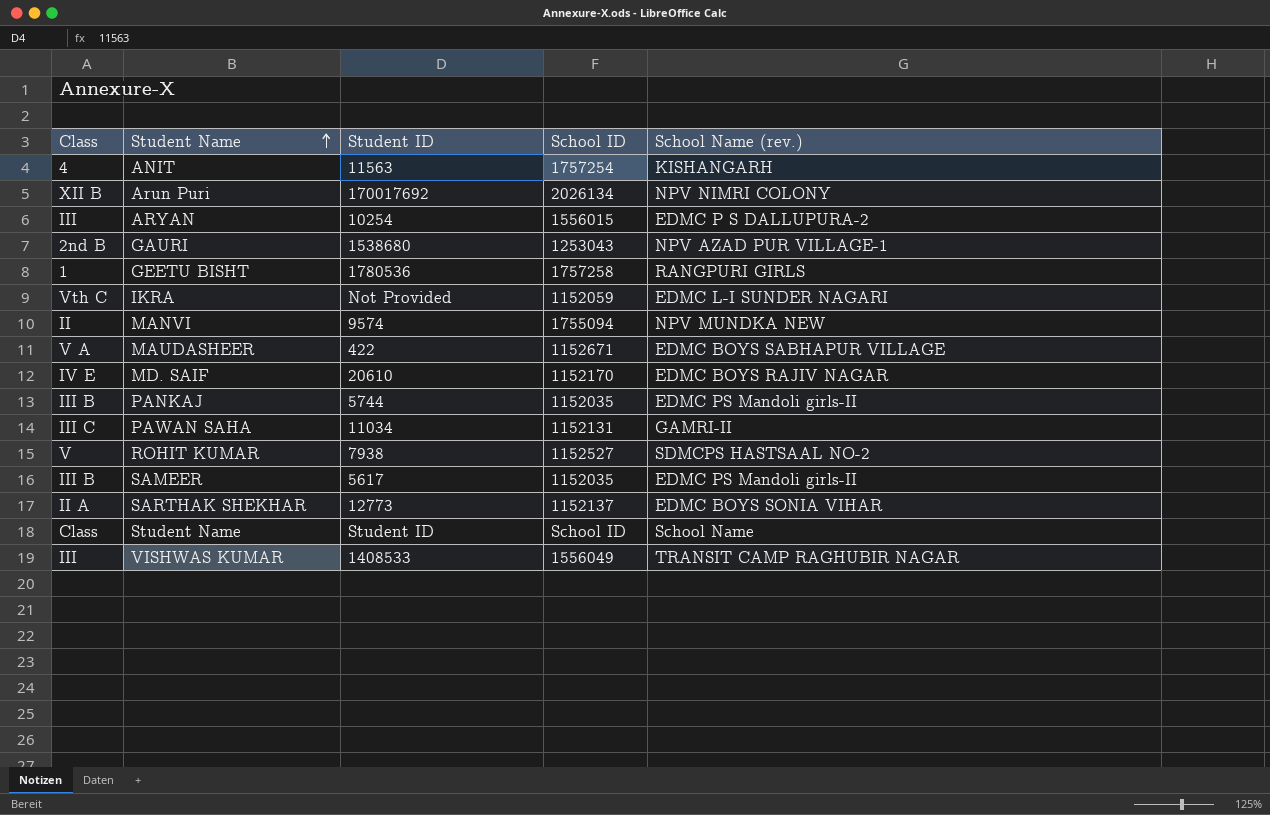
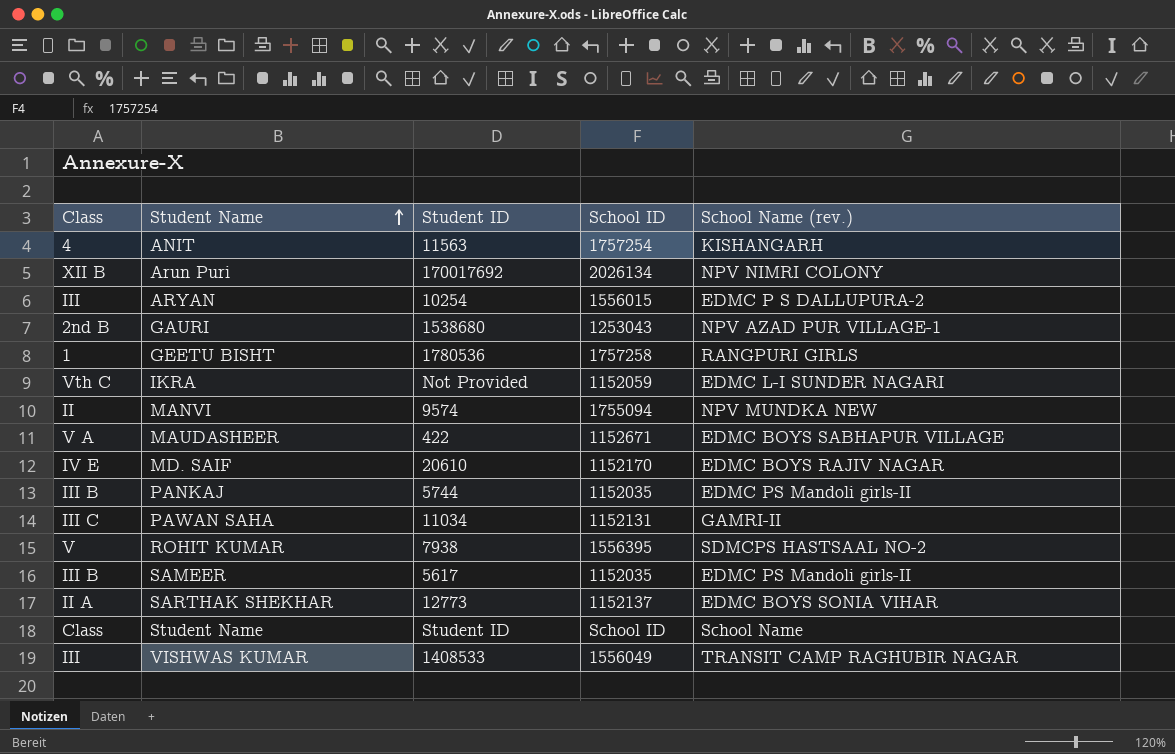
ROHIT KUMAR | School ID: 1152527 -> 1556395

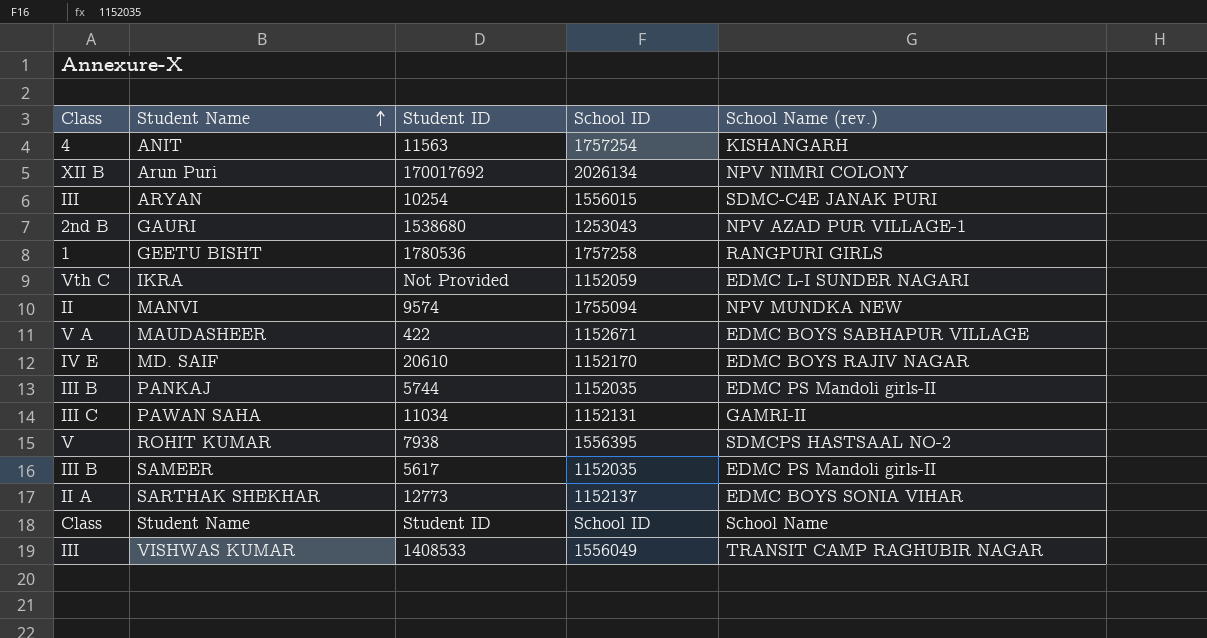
ARYAN | School Name (rev.): EDMC P S DALLUPURA-2 -> SDMC-C4E JANAK PURI

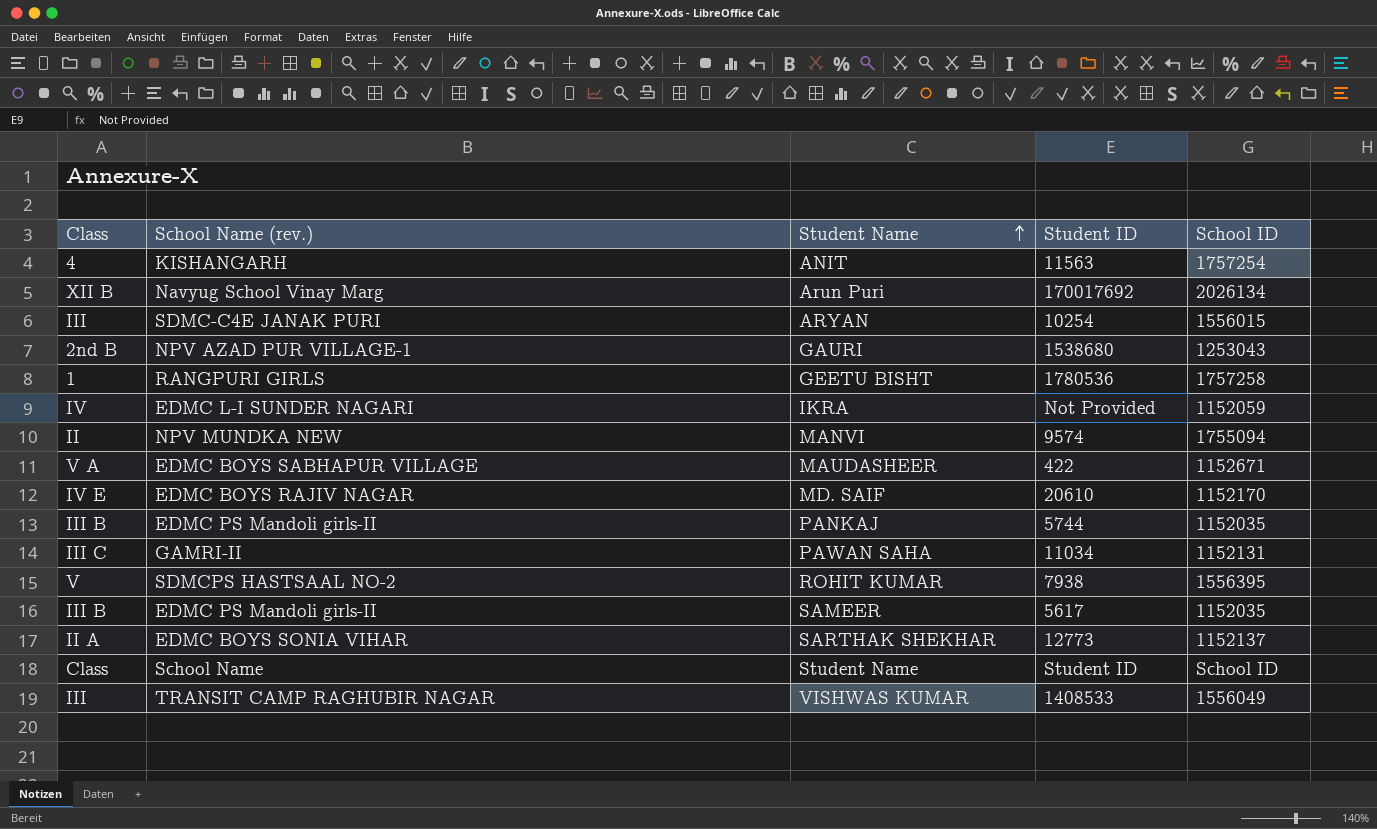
column School Name (rev.) | position: 5 -> 2
Arun Puri | School Name (rev.): NPV NIMRI COLONY -> Navyug School Vinay Marg
IKRA | Class: Vth C -> IV

